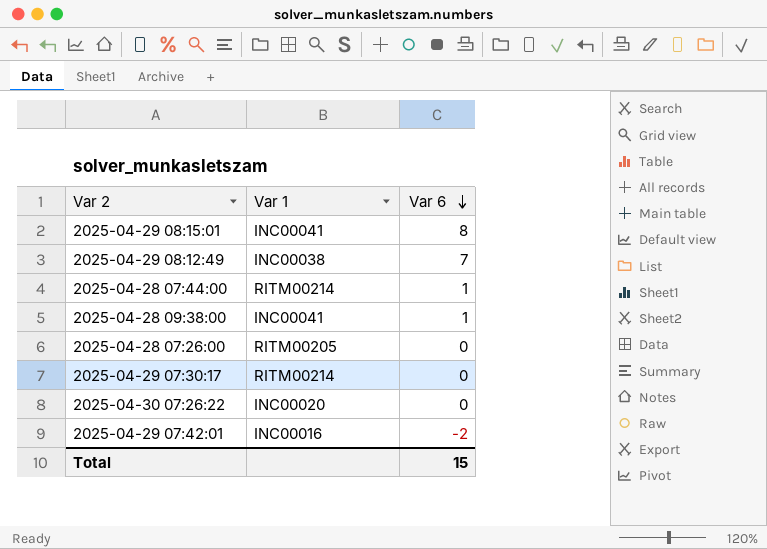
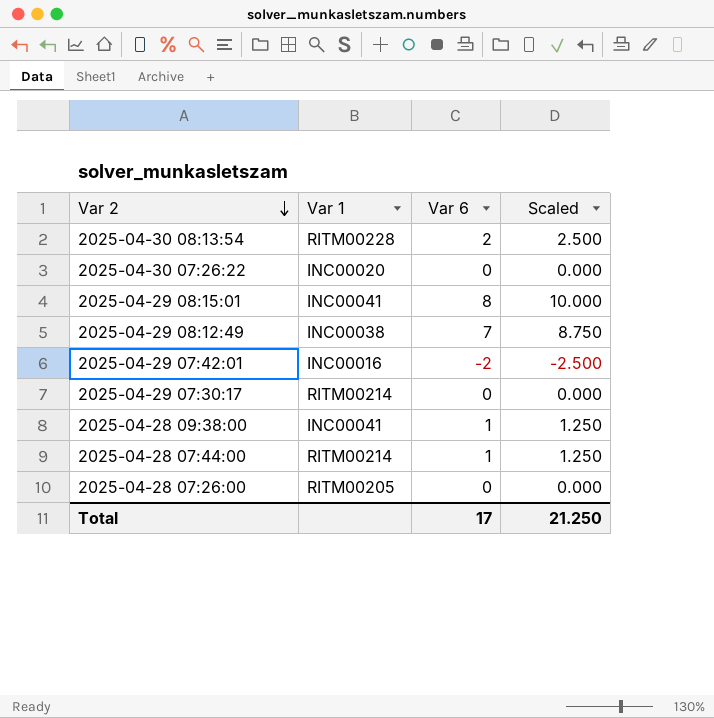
row order: Var 6 descending -> Var 2 descending
column Scaled | formula: none -> [Var 6] * 1.25
row 2025-04-30 08:13:54: none -> RITM00228 | 2 | 2.500
Total | Var 6: 15 -> 17

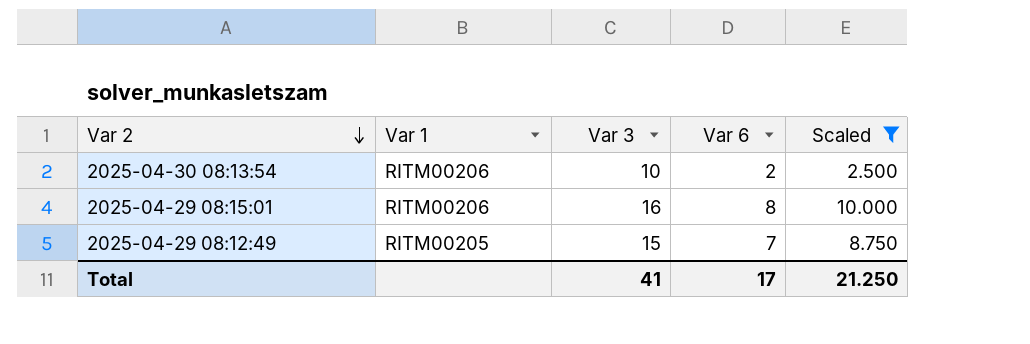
filter: none -> Scaled >= 2.500
column Var 3 | position: none -> 3
2025-04-30 08:13:54 | Var 1: RITM00228 -> RITM00206
2025-04-29 08:15:01 | Var 1: INC00041 -> RITM00206
2025-04-29 08:12:49 | Var 1: INC00038 -> RITM00205

